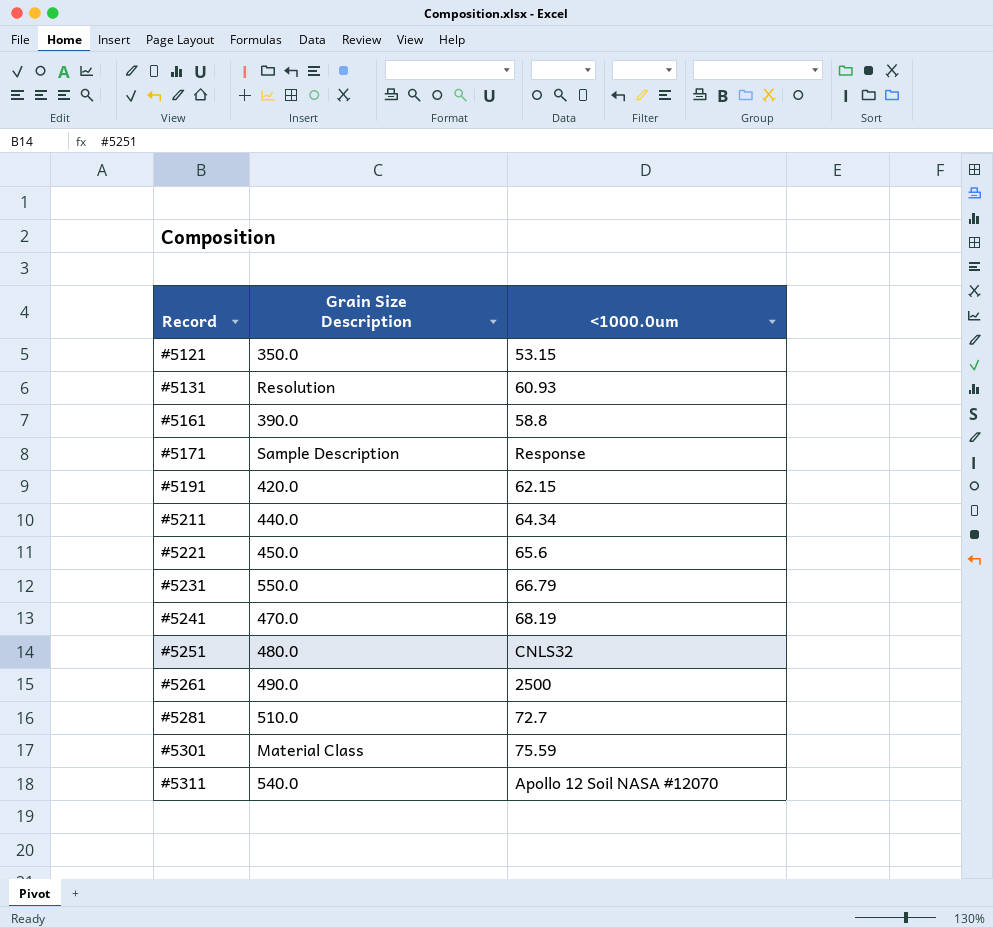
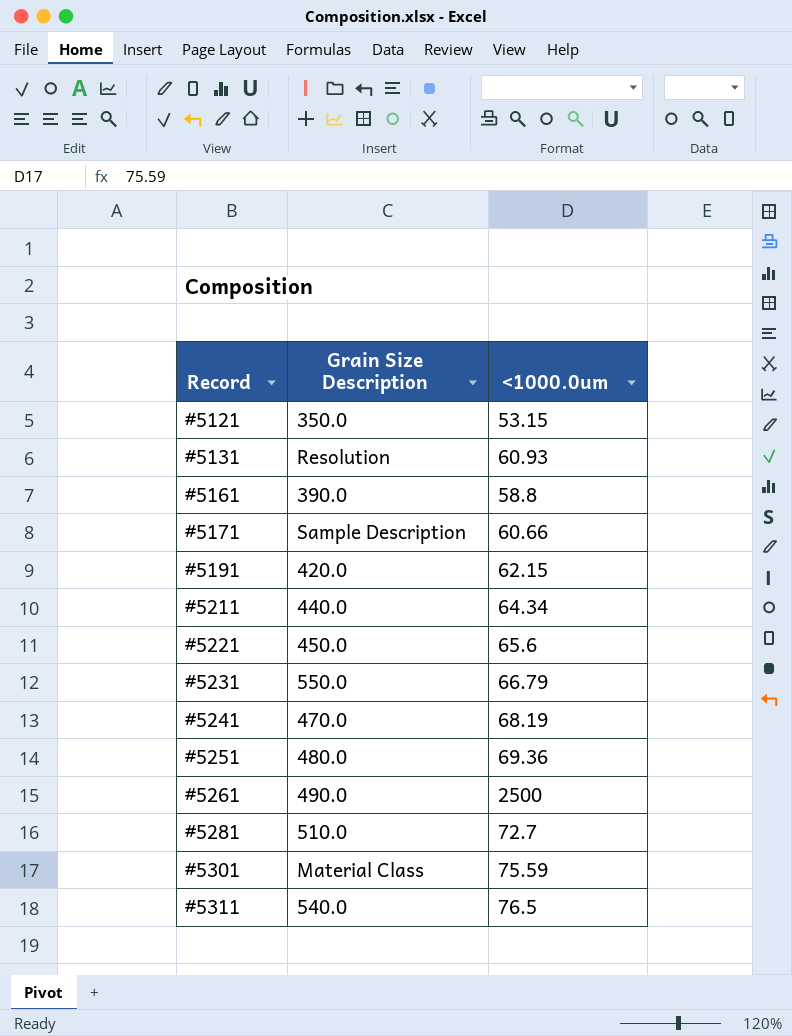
#5171 | <1000.0um: Response -> 60.66
#5251 | <1000.0um: CNLS32 -> 69.36
#5311 | <1000.0um: Apollo 12 Soil NASA #12070 -> 76.5

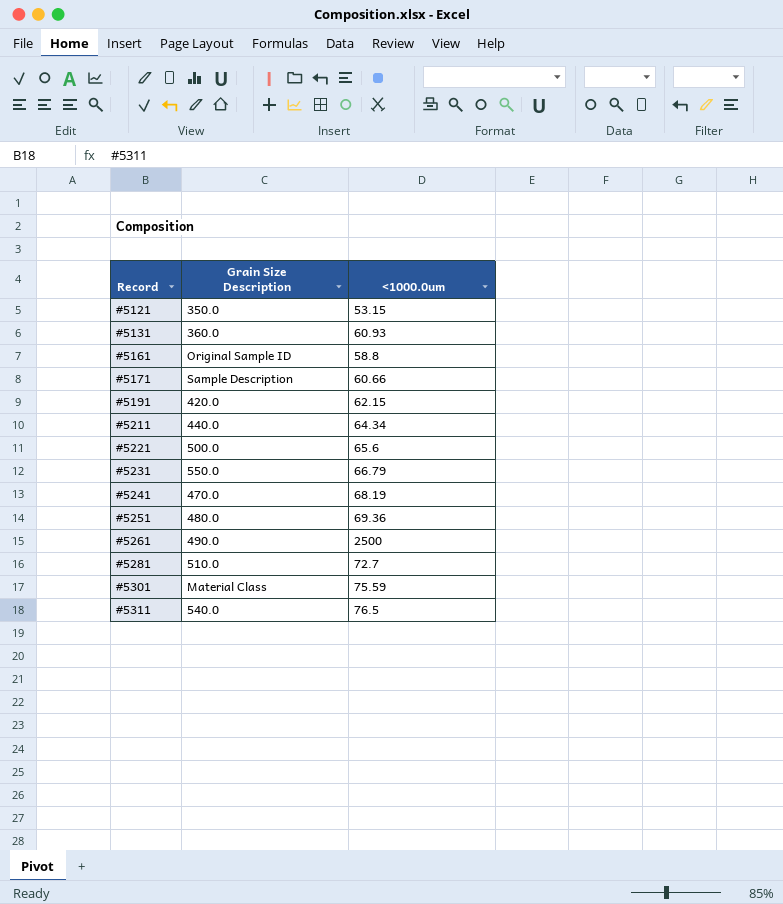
#5131 | Grain Size Description: Resolution -> 360.0
#5161 | Grain Size Description: 390.0 -> Original Sample ID
#5221 | Grain Size Description: 450.0 -> 500.0

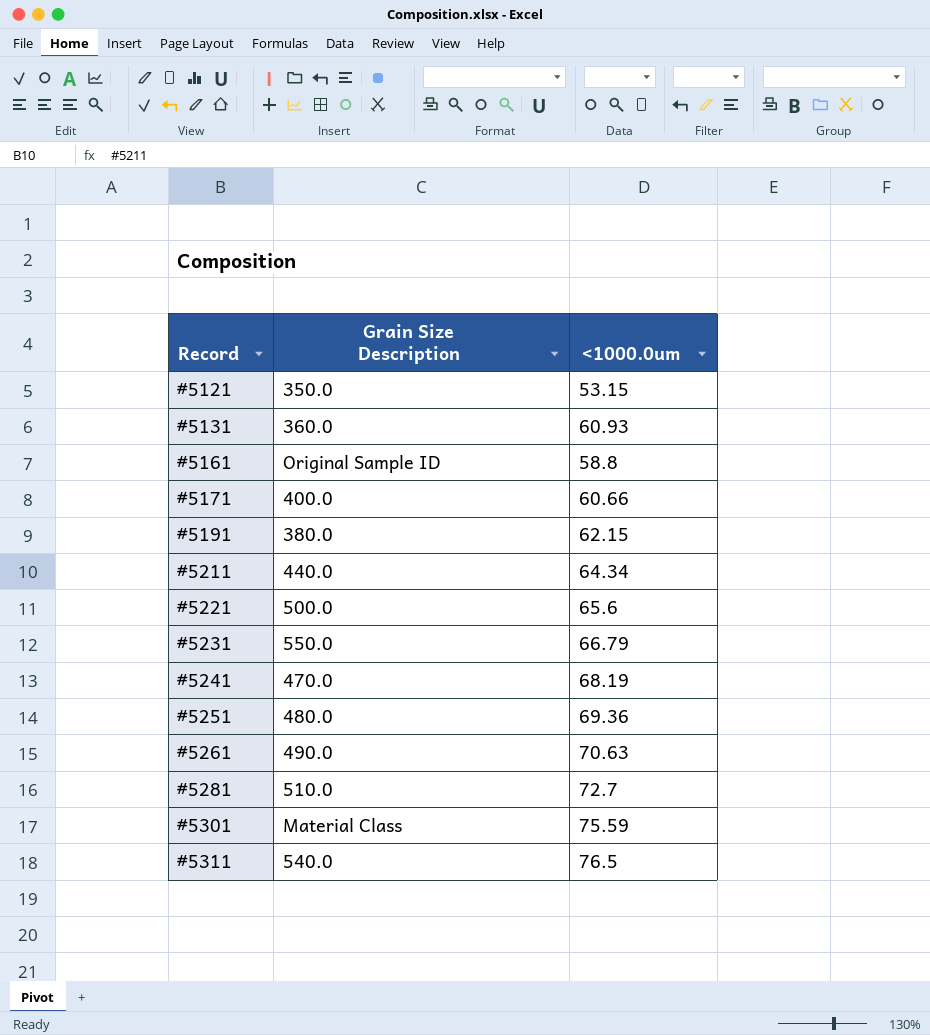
#5171 | Grain Size Description: Sample Description -> 400.0
#5191 | Grain Size Description: 420.0 -> 380.0
#5261 | <1000.0um: 2500 -> 70.63

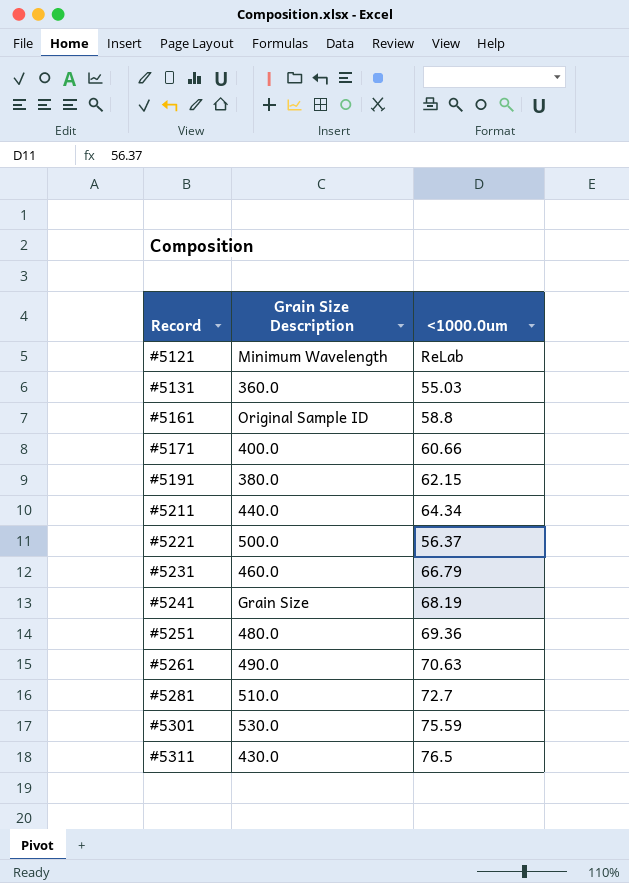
#5121 | Grain Size Description: 350.0 -> Minimum Wavelength
#5121 | <1000.0um: 53.15 -> ReLab
#5131 | <1000.0um: 60.93 -> 55.03
#5221 | <1000.0um: 65.6 -> 56.37
#5231 | Grain Size Description: 550.0 -> 460.0
#5241 | Grain Size Description: 470.0 -> Grain Size
#5301 | Grain Size Description: Material Class -> 530.0
#5311 | Grain Size Description: 540.0 -> 430.0

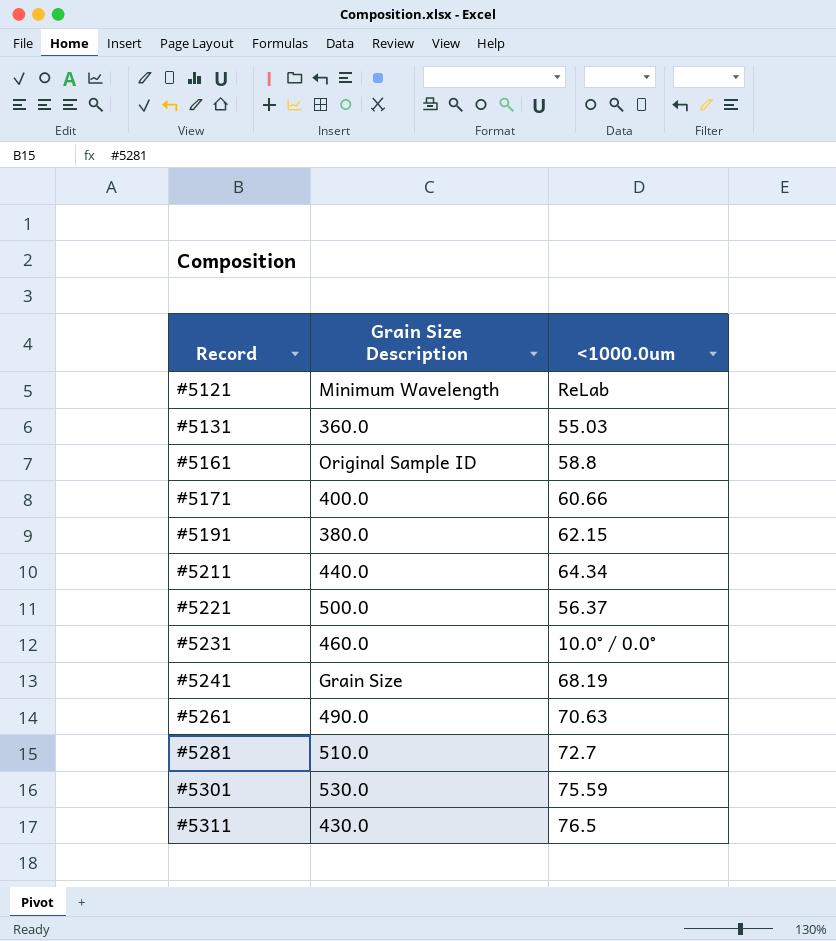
row #5251: 480.0 | 69.36 -> none
#5231 | <1000.0um: 66.79 -> 10.0° / 0.0°

